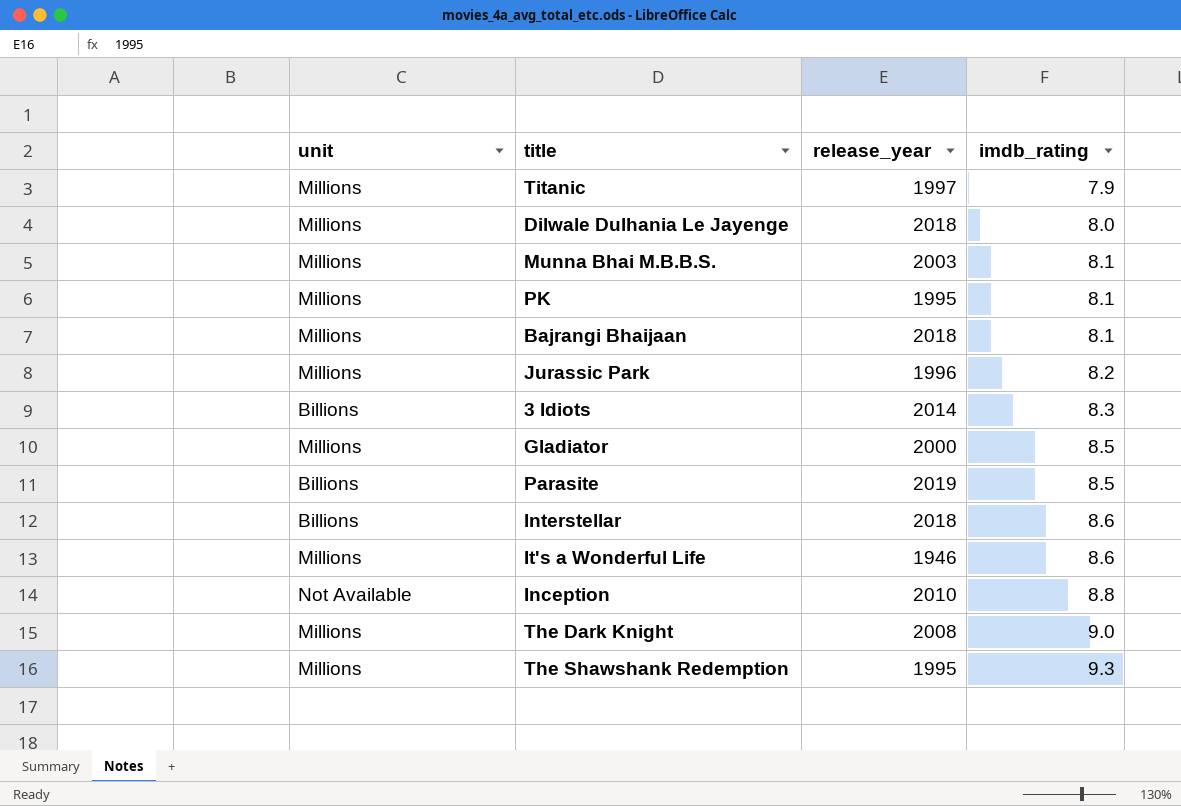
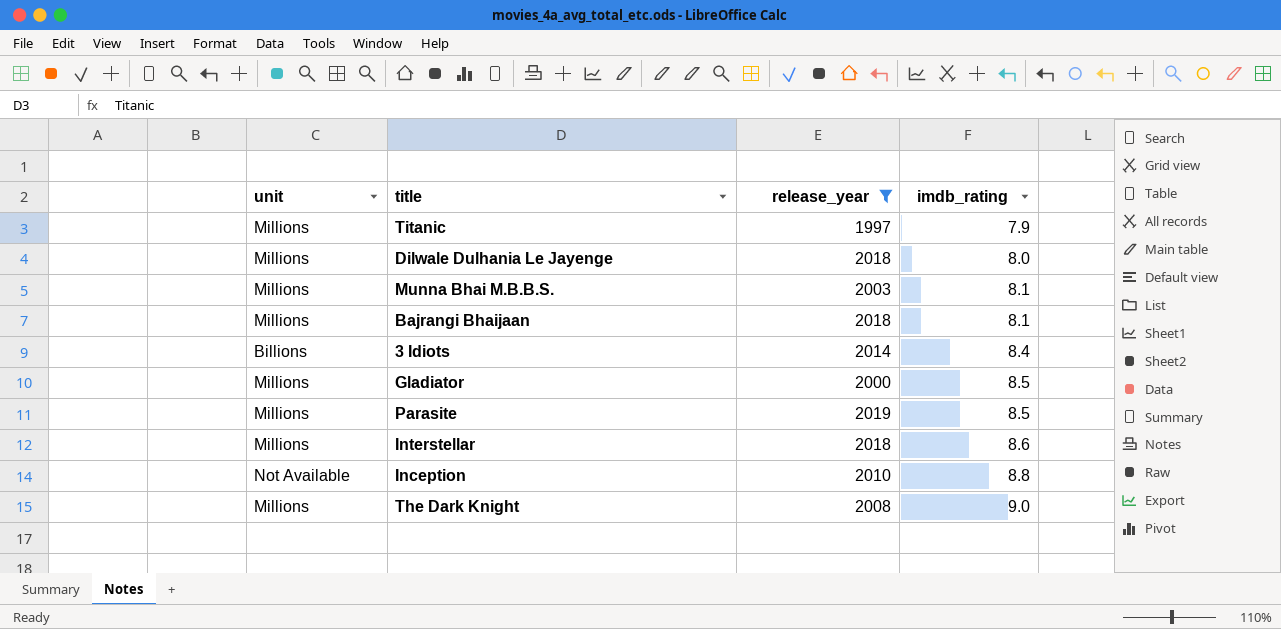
filter: none -> release_year >= 1997
3 Idiots | imdb_rating: 8.3 -> 8.4
Parasite | unit: Billions -> Millions
Interstellar | unit: Billions -> Millions

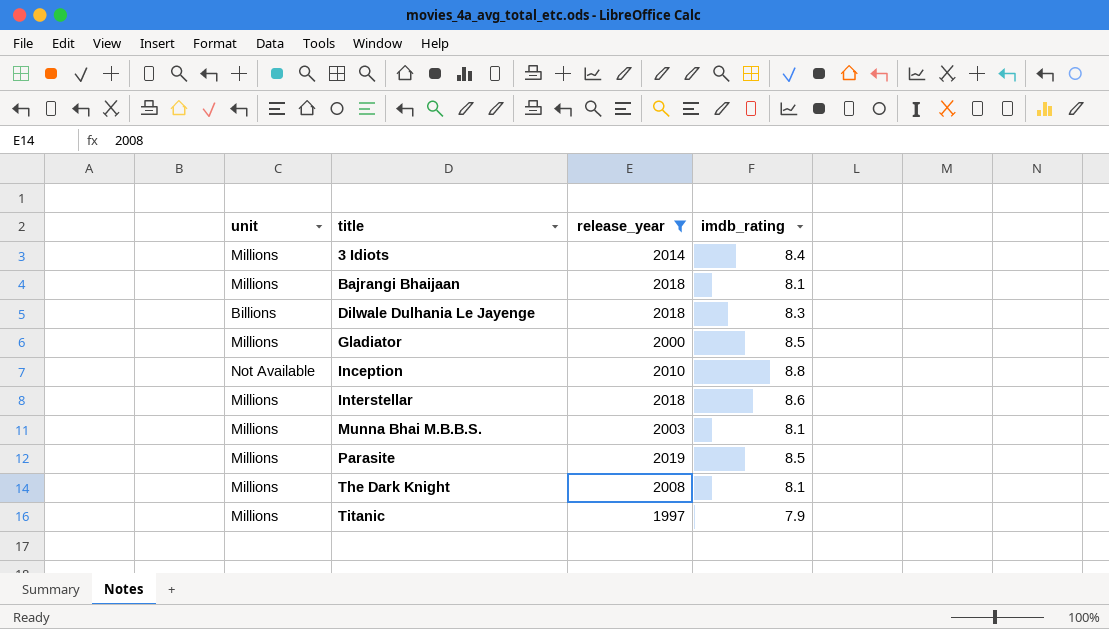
row order: imdb_rating ascending -> title ascending
3 Idiots | unit: Billions -> Millions
Dilwale Dulhania Le Jayenge | unit: Millions -> Billions
Dilwale Dulhania Le Jayenge | imdb_rating: 8.0 -> 8.3
The Dark Knight | imdb_rating: 9.0 -> 8.1

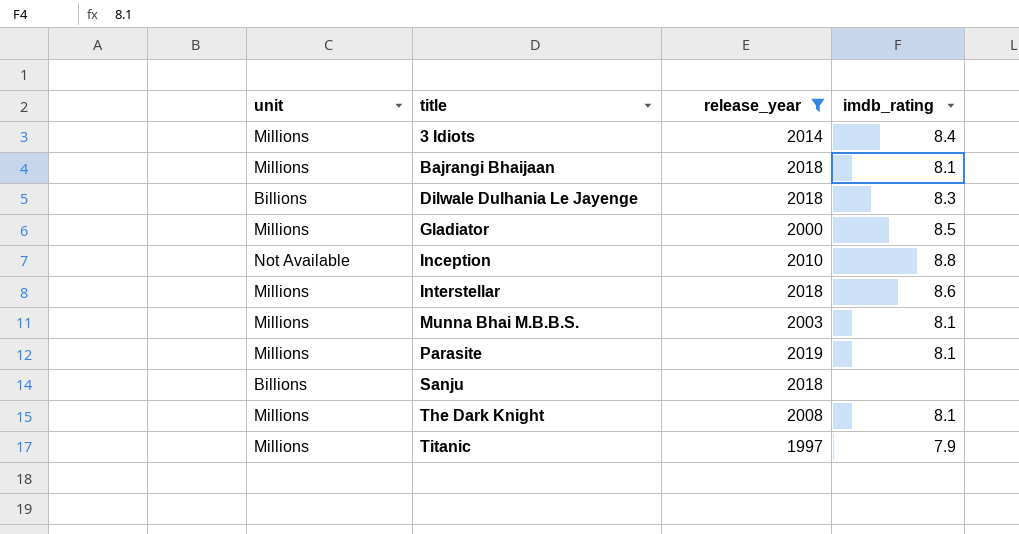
Parasite | imdb_rating: 8.5 -> 8.1
row Sanju: none -> Billions | 2018 | none

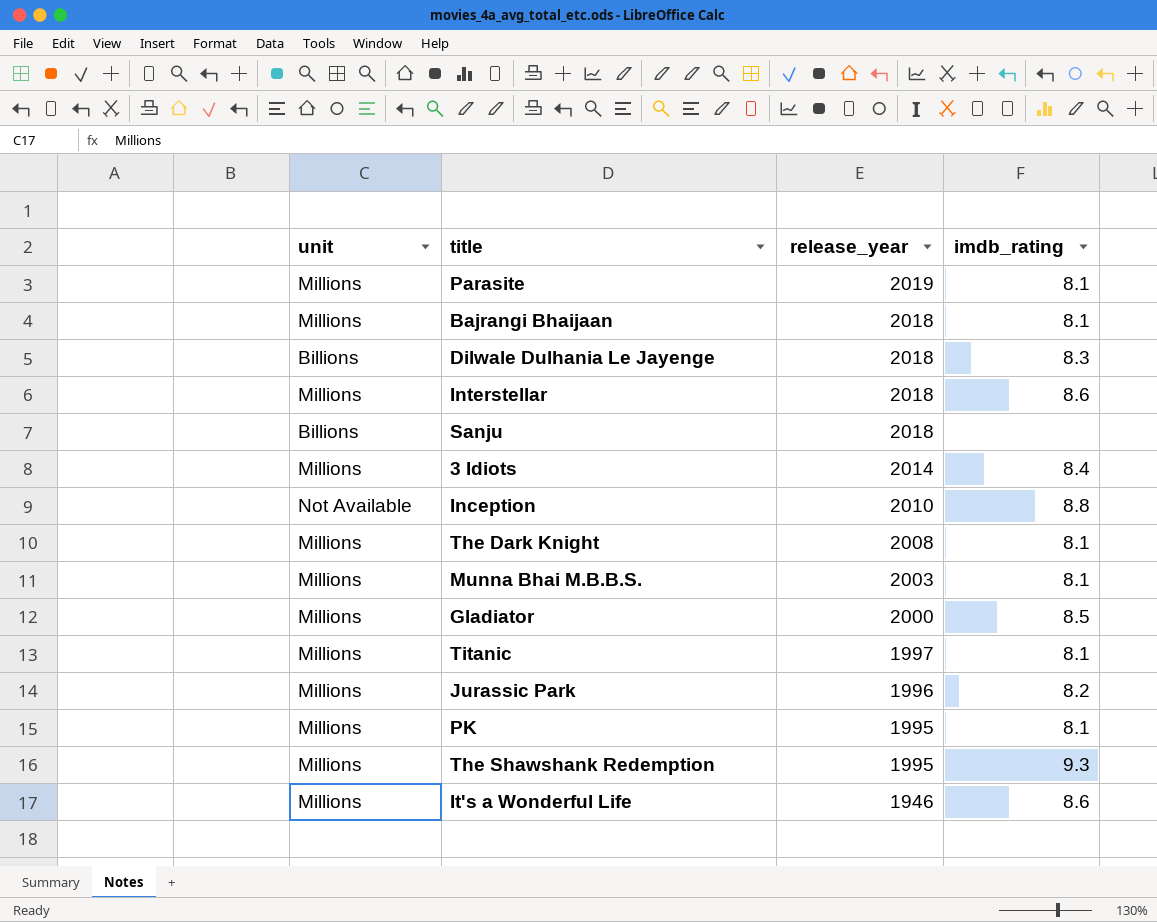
filter: release_year >= 1997 -> none
row order: title ascending -> release_year descending
Titanic | imdb_rating: 7.9 -> 8.1

